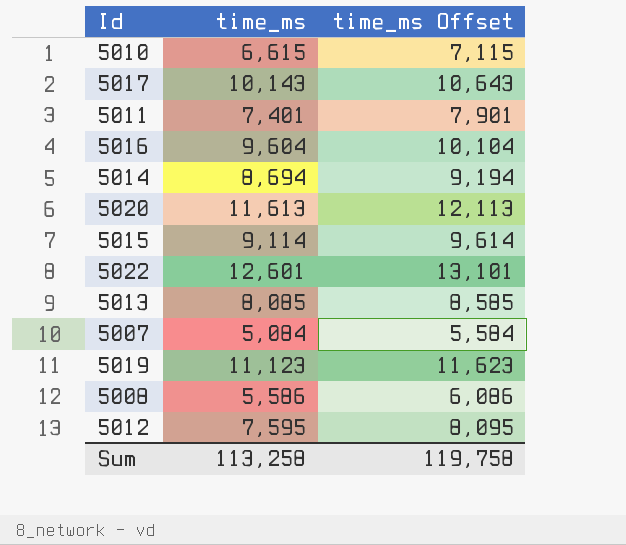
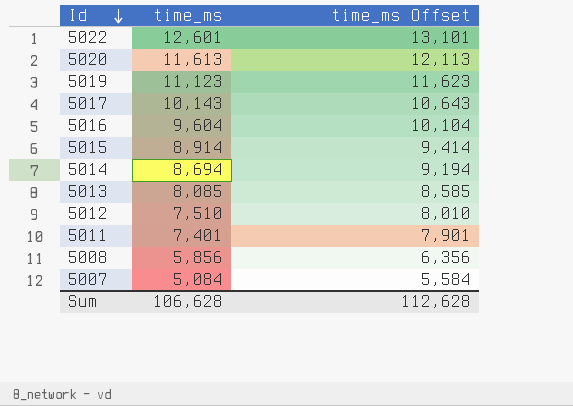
row order: none -> Id descending
row 5010: 6,615 | 7,115 -> none
5015 | time_ms: 9,114 -> 8,914
5015 | time_ms Offset: 9,614 -> 9,414
5012 | time_ms: 7,595 -> 7,510
5012 | time_ms Offset: 8,095 -> 8,010
5008 | time_ms: 5,586 -> 5,856
5008 | time_ms Offset: 6,086 -> 6,356
Sum | time_ms: 113,258 -> 106,628
Sum | time_ms Offset: 119,758 -> 112,628

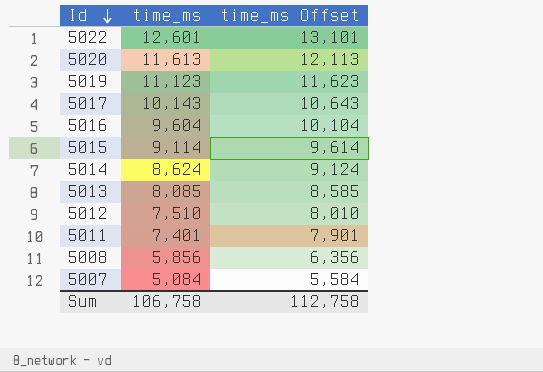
5015 | time_ms: 8,914 -> 9,114
5015 | time_ms Offset: 9,414 -> 9,614
5014 | time_ms: 8,694 -> 8,624
5014 | time_ms Offset: 9,194 -> 9,124
Sum | time_ms: 106,628 -> 106,758
Sum | time_ms Offset: 112,628 -> 112,758

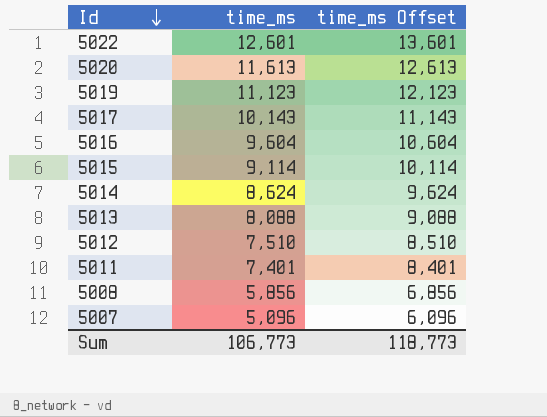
column time_ms Offset | formula: [time_ms] + 500 -> [time_ms] + 1000
5013 | time_ms: 8,085 -> 8,088
5007 | time_ms: 5,084 -> 5,096
Sum | time_ms: 106,758 -> 106,773
Sum | time_ms Offset: 112,758 -> 118,773

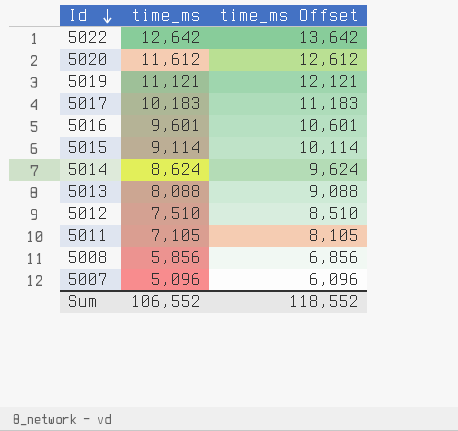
5022 | time_ms: 12,601 -> 12,642
5022 | time_ms Offset: 13,601 -> 13,642
5020 | time_ms: 11,613 -> 11,612
5020 | time_ms Offset: 12,613 -> 12,612
5019 | time_ms: 11,123 -> 11,121
5019 | time_ms Offset: 12,123 -> 12,121
5017 | time_ms: 10,143 -> 10,183
5017 | time_ms Offset: 11,143 -> 11,183
5016 | time_ms: 9,604 -> 9,601
5016 | time_ms Offset: 10,604 -> 10,601
5011 | time_ms: 7,401 -> 7,105
5011 | time_ms Offset: 8,401 -> 8,105
Sum | time_ms: 106,773 -> 106,552
Sum | time_ms Offset: 118,773 -> 118,552

